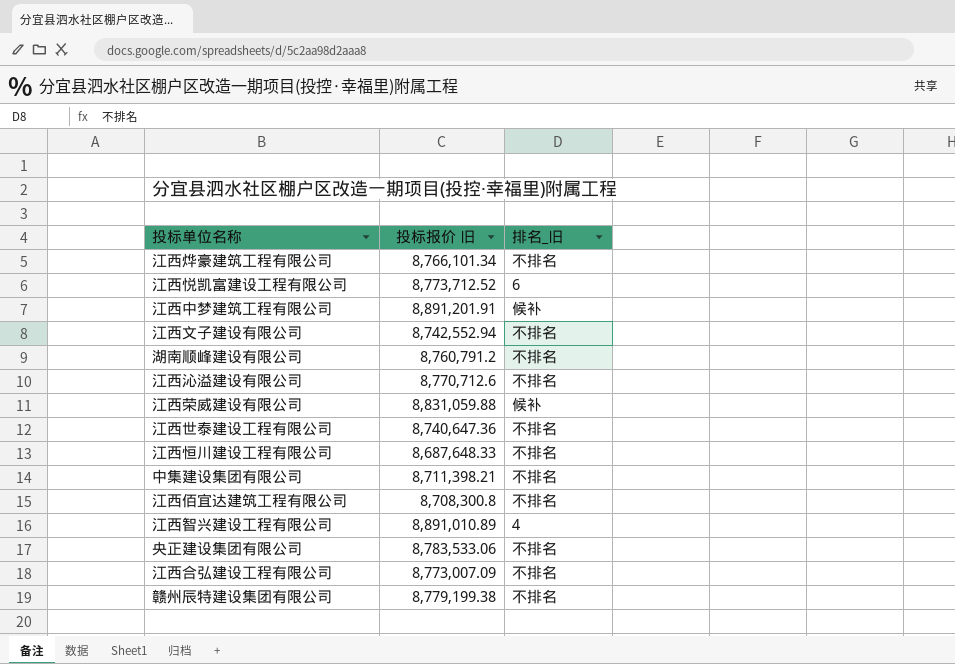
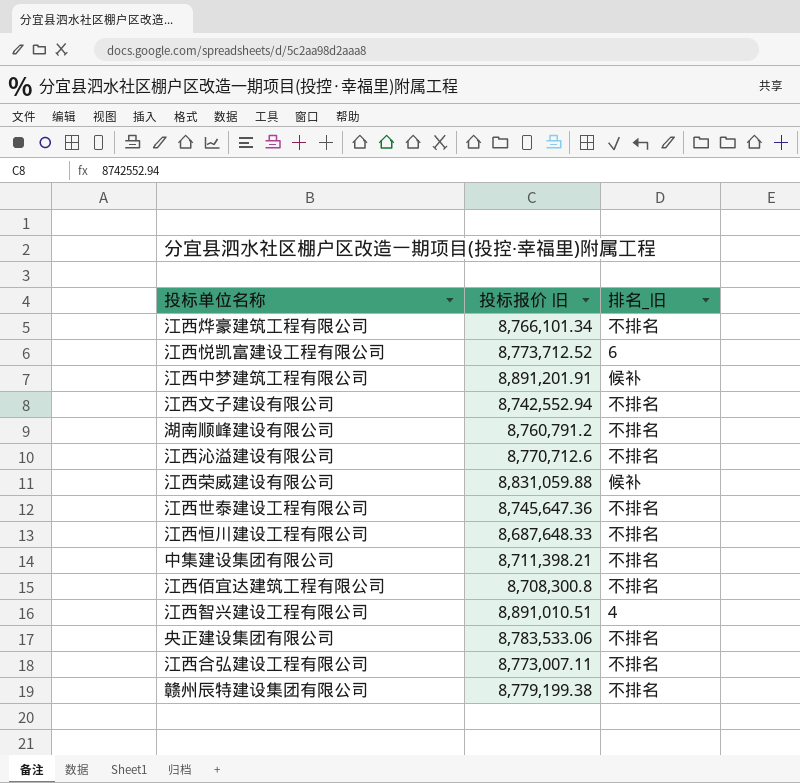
江西世泰建设工程有限公司 | 投标报价 旧: 8,740,647.36 -> 8,745,647.36
江西智兴建设工程有限公司 | 投标报价 旧: 8,891,010.89 -> 8,891,010.51
江西合弘建设工程有限公司 | 投标报价 旧: 8,773,007.09 -> 8,773,007.11

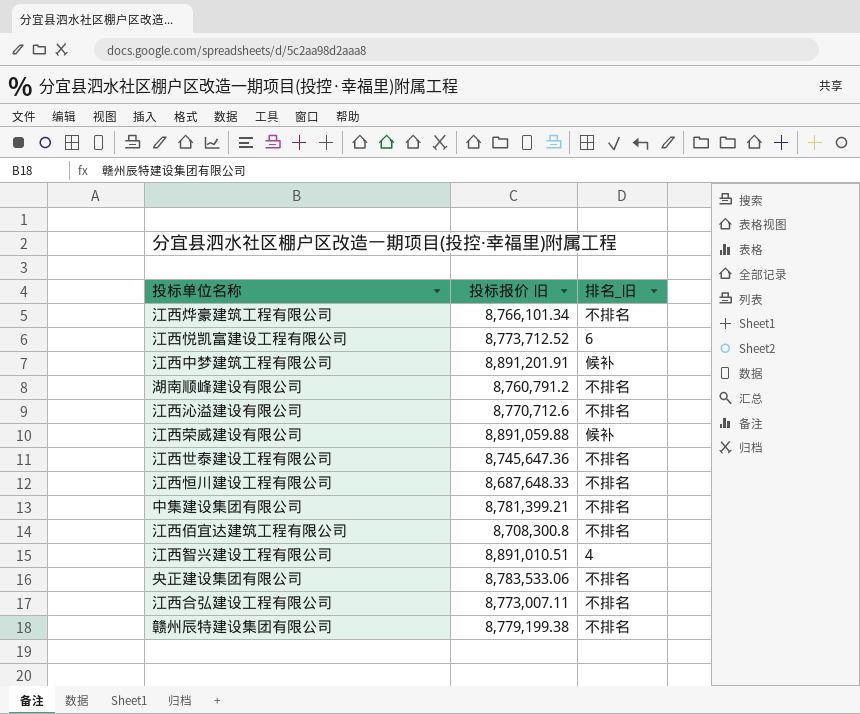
row 江西文子建设有限公司: 8,742,552.94 | 不排名 -> none
江西荣威建设有限公司 | 投标报价 旧: 8,831,059.88 -> 8,891,059.88
中集建设集团有限公司 | 投标报价 旧: 8,711,398.21 -> 8,781,399.21

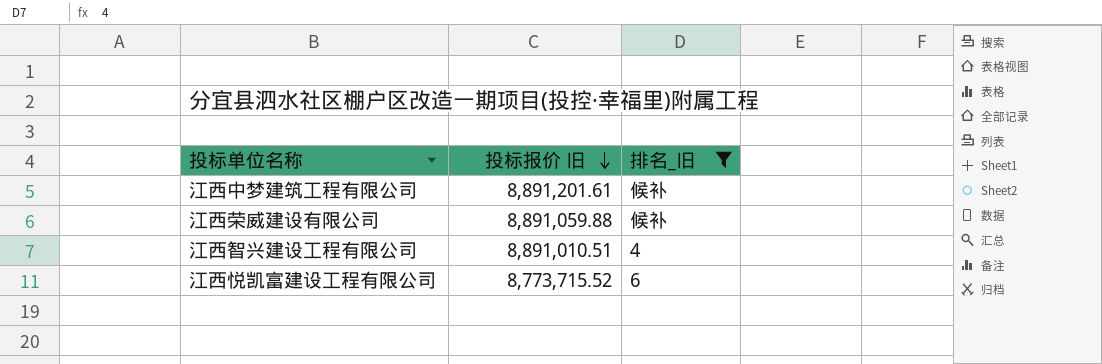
filter: none -> 排名_旧 != 不排名
row order: none -> 投标报价 旧 descending
江西中梦建筑工程有限公司 | 投标报价 旧: 8,891,201.91 -> 8,891,201.61
江西悦凯富建设工程有限公司 | 投标报价 旧: 8,773,712.52 -> 8,773,715.52

